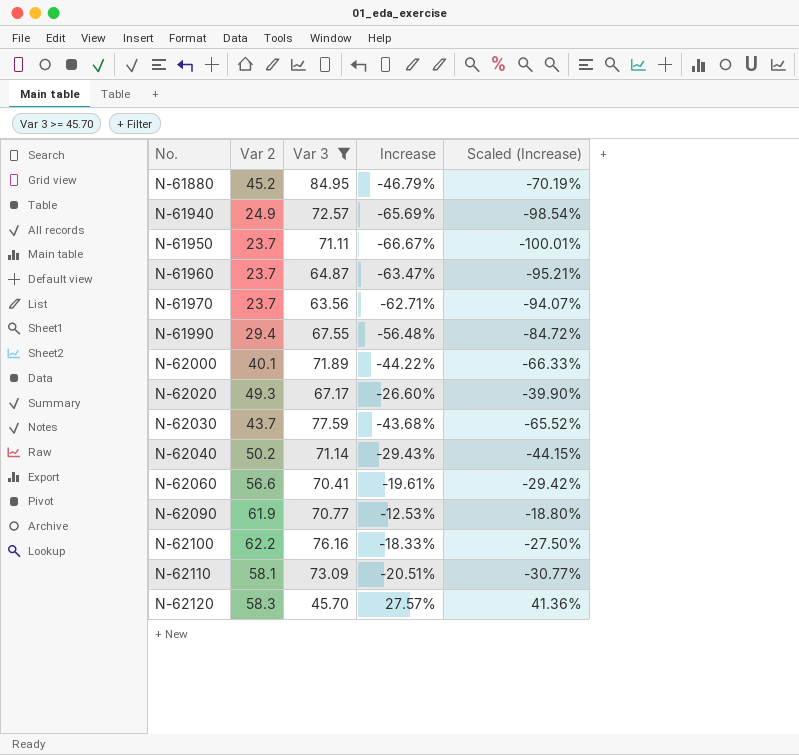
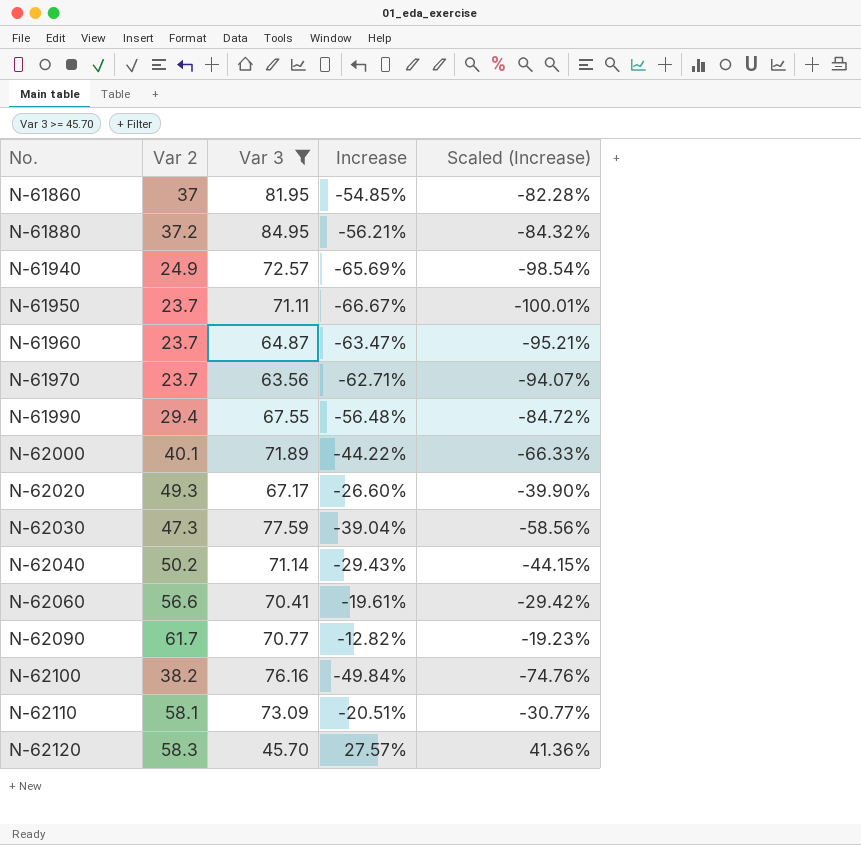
row N-61860: none -> 37 | 81.95 | -54.85% | -82.28%
N-61880 | Var 2: 45.2 -> 37.2
N-61880 | Increase: -46.79% -> -56.21%
N-61880 | Scaled (Increase): -70.19% -> -84.32%
N-62030 | Var 2: 43.7 -> 47.3
N-62030 | Increase: -43.68% -> -39.04%
N-62030 | Scaled (Increase): -65.52% -> -58.56%
N-62090 | Var 2: 61.9 -> 61.7
N-62090 | Increase: -12.53% -> -12.82%
N-62090 | Scaled (Increase): -18.80% -> -19.23%
N-62100 | Var 2: 62.2 -> 38.2
N-62100 | Increase: -18.33% -> -49.84%
N-62100 | Scaled (Increase): -27.50% -> -74.76%

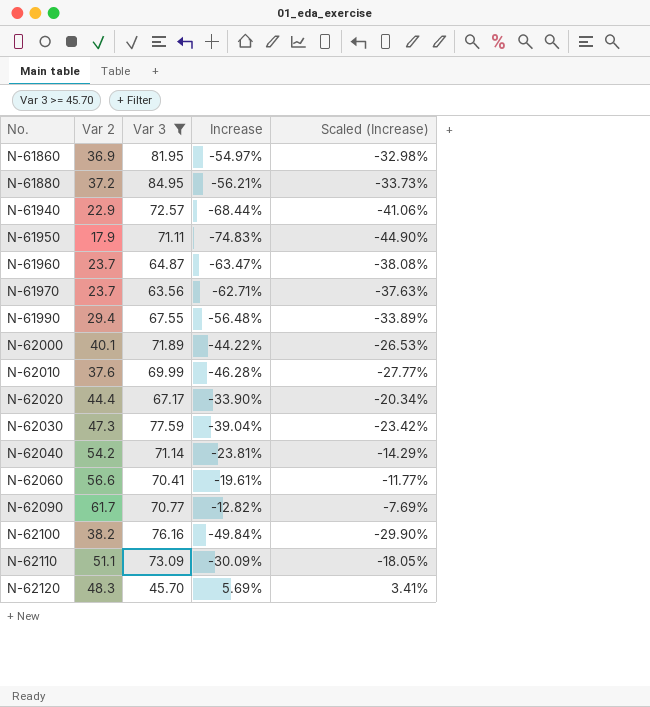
column Scaled (Increase) | formula: [Increase] * 1.5 -> [Increase] * 0.6
N-61860 | Var 2: 37 -> 36.9
N-61860 | Increase: -54.85% -> -54.97%
N-61940 | Var 2: 24.9 -> 22.9
N-61940 | Increase: -65.69% -> -68.44%
N-61950 | Var 2: 23.7 -> 17.9
N-61950 | Increase: -66.67% -> -74.83%
row N-62010: none -> 37.6 | 69.99 | -46.28% | -27.77%
N-62020 | Var 2: 49.3 -> 44.4
N-62020 | Increase: -26.60% -> -33.90%
N-62040 | Var 2: 50.2 -> 54.2
N-62040 | Increase: -29.43% -> -23.81%
N-62110 | Var 2: 58.1 -> 51.1
N-62110 | Increase: -20.51% -> -30.09%
N-62120 | Var 2: 58.3 -> 48.3
N-62120 | Increase: 27.57% -> 5.69%

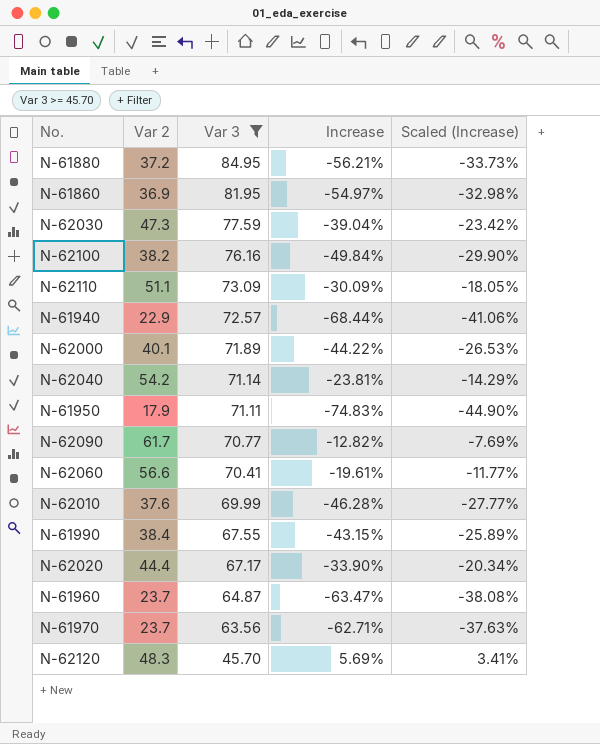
row order: No. ascending -> Var 3 descending
N-61990 | Var 2: 29.4 -> 38.4
N-61990 | Increase: -56.48% -> -43.15%
N-61990 | Scaled (Increase): -33.89% -> -25.89%

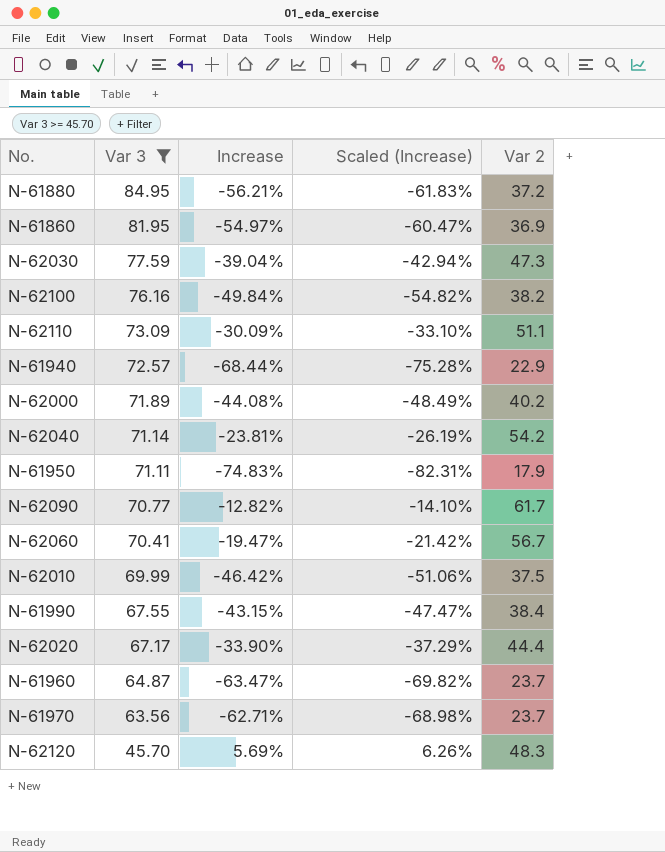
column Scaled (Increase) | formula: [Increase] * 0.6 -> [Increase] * 1.1
column Var 2 | position: 2 -> 5
N-62000 | Increase: -44.22% -> -44.08%
N-62000 | Var 2: 40.1 -> 40.2
N-62060 | Increase: -19.61% -> -19.47%
N-62060 | Var 2: 56.6 -> 56.7
N-62010 | Increase: -46.28% -> -46.42%
N-62010 | Var 2: 37.6 -> 37.5

